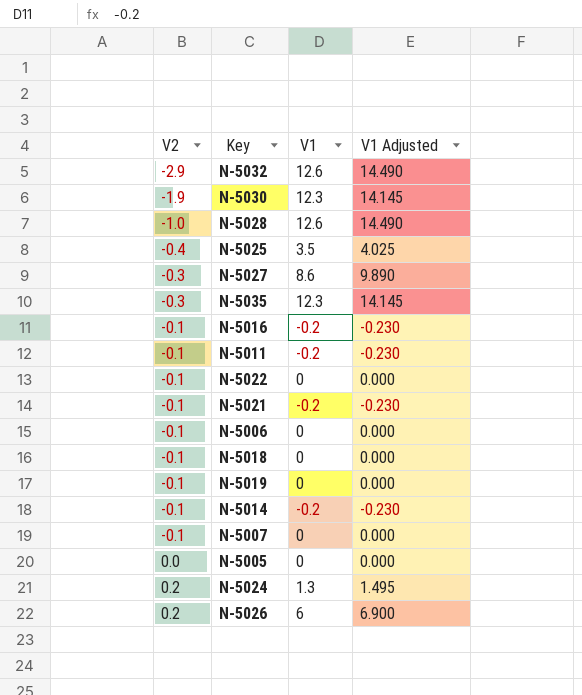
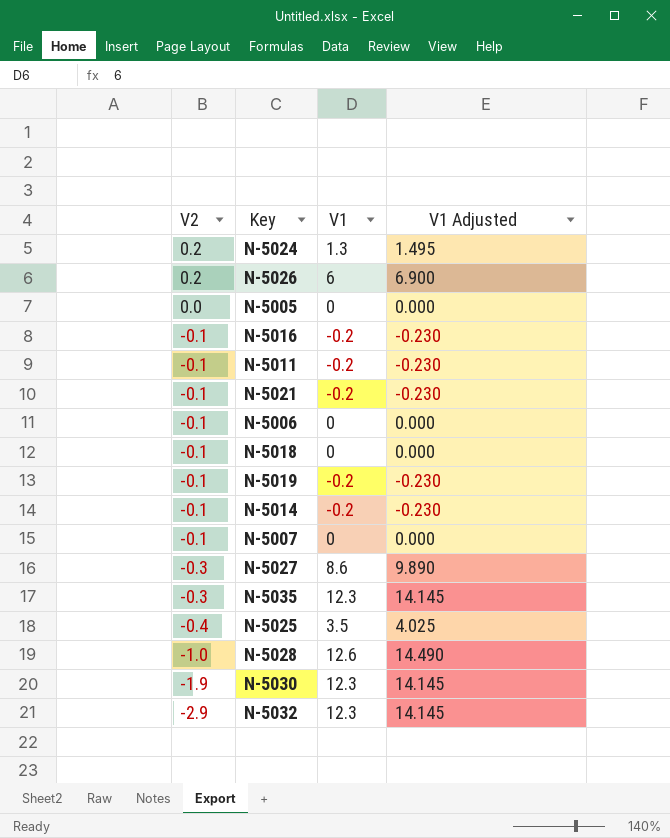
row order: V2 ascending -> V2 descending
row N-5022: -0.1 | 0 | 0.000 -> none
N-5019 | V1: 0 -> -0.2
N-5019 | V1 Adjusted: 0.000 -> -0.230
N-5032 | V1: 12.6 -> 12.3
N-5032 | V1 Adjusted: 14.490 -> 14.145

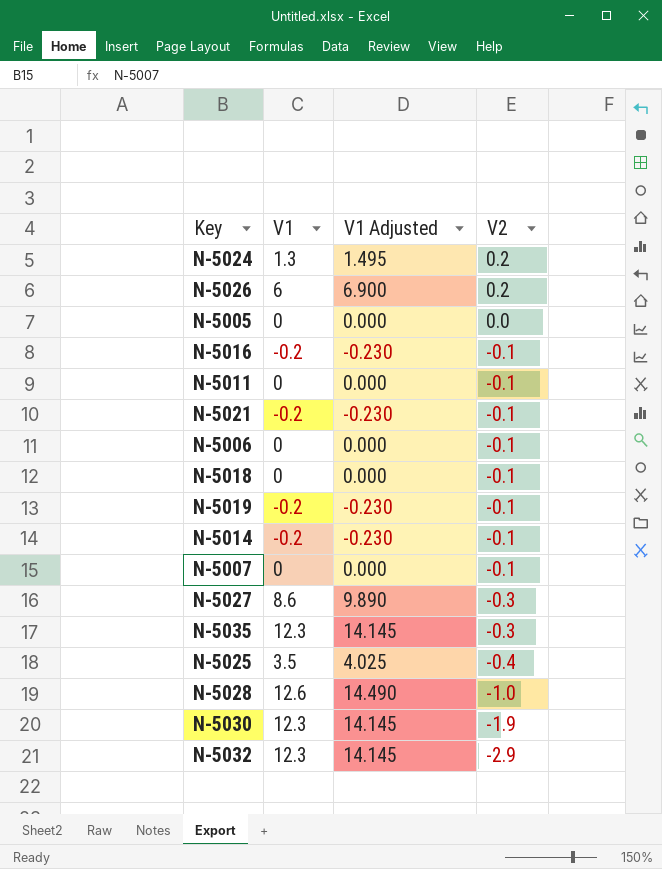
column V2 | position: 1 -> 4
N-5011 | V1: -0.2 -> 0
N-5011 | V1 Adjusted: -0.230 -> 0.000

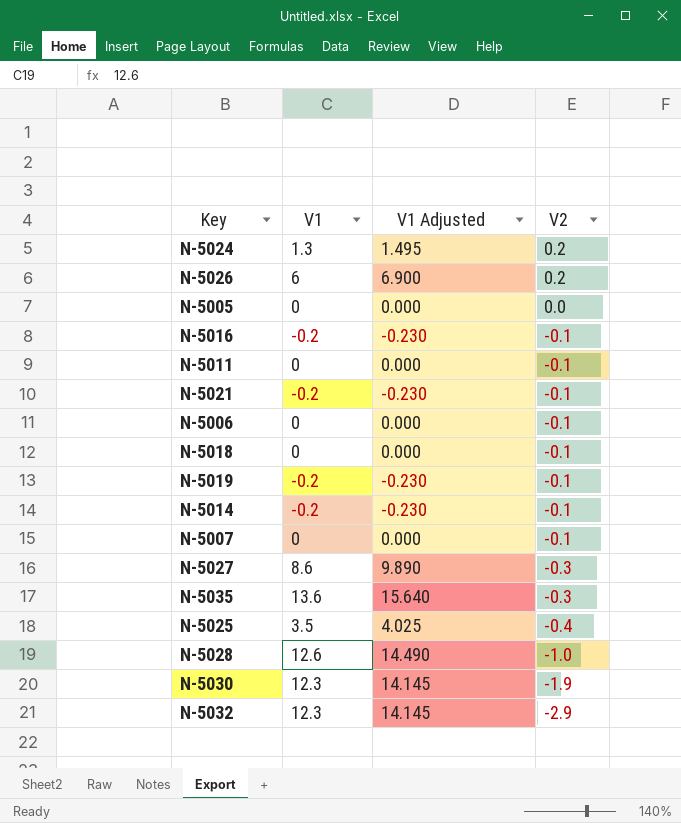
N-5035 | V1: 12.3 -> 13.6
N-5035 | V1 Adjusted: 14.145 -> 15.640

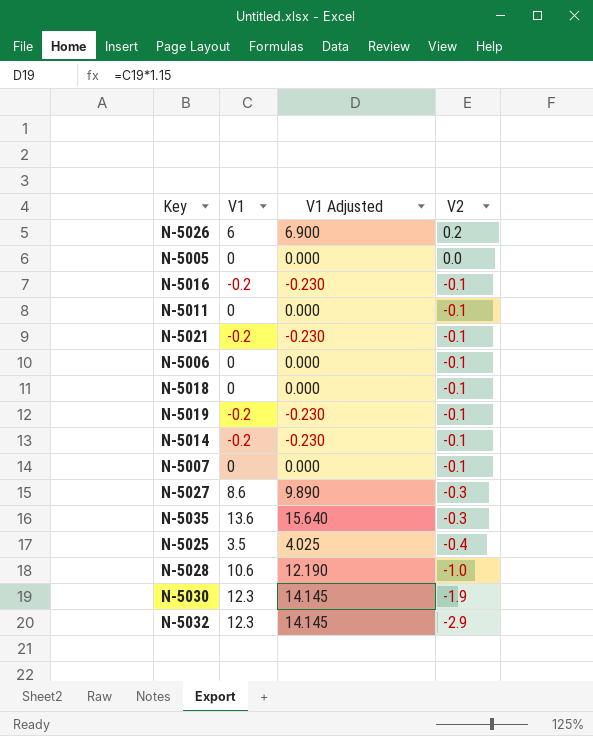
row N-5024: 1.3 | 1.495 | 0.2 -> none
N-5028 | V1: 12.6 -> 10.6
N-5028 | V1 Adjusted: 14.490 -> 12.190

